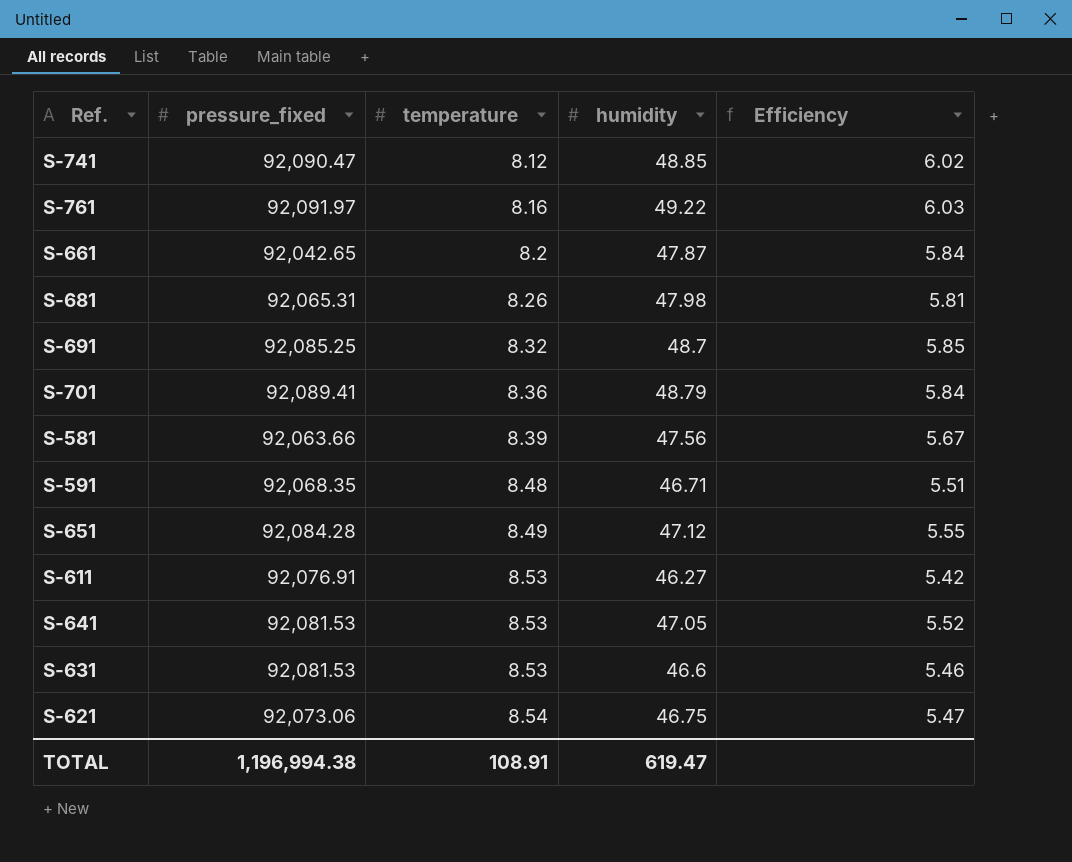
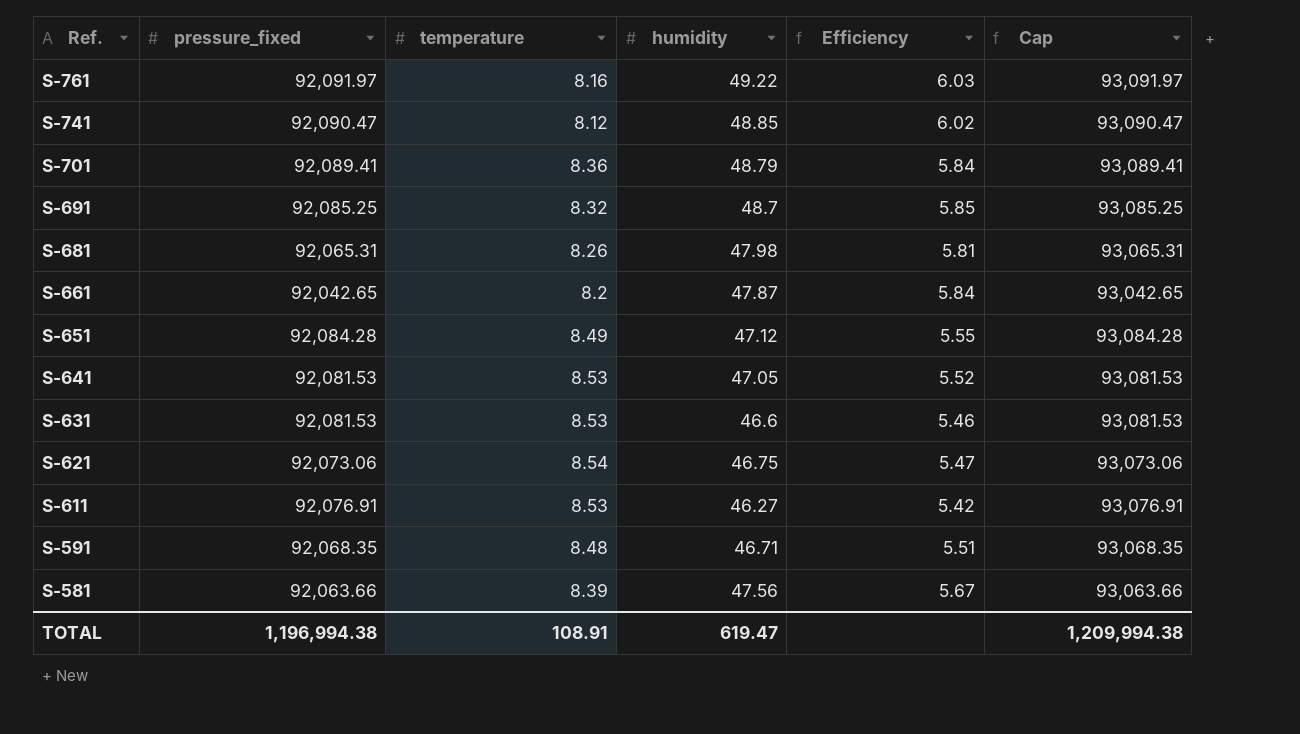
row order: temperature ascending -> Ref. descending
column Cap | formula: none -> [pressure_fixed] + 1000

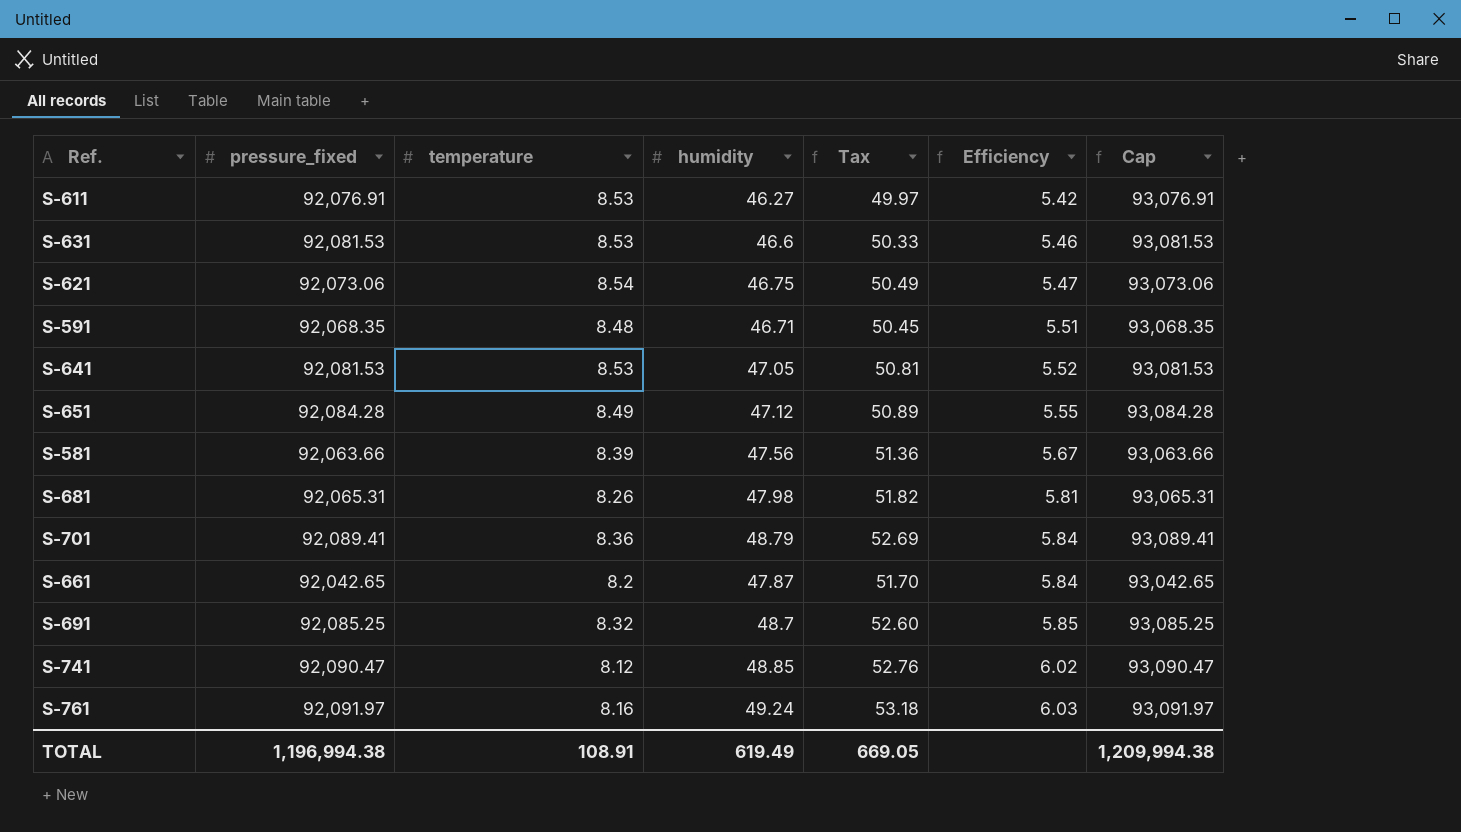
row order: Ref. descending -> Efficiency ascending
column Tax | formula: none -> [humidity] * 1.08
S-761 | humidity: 49.22 -> 49.24
TOTAL | humidity: 619.47 -> 619.49

